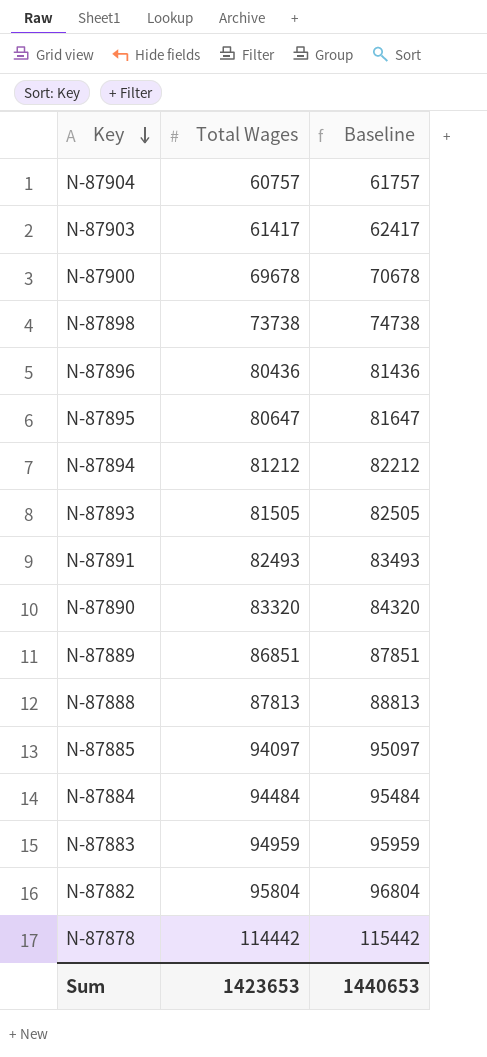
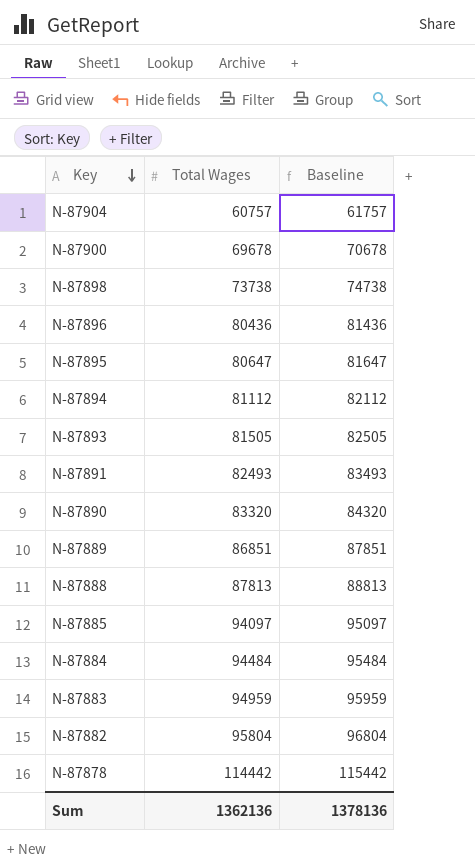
row N-87903: 61417 | 62417 -> none
N-87894 | Total Wages: 81212 -> 81112
N-87894 | Baseline: 82212 -> 82112
Sum | Total Wages: 1423653 -> 1362136
Sum | Baseline: 1440653 -> 1378136

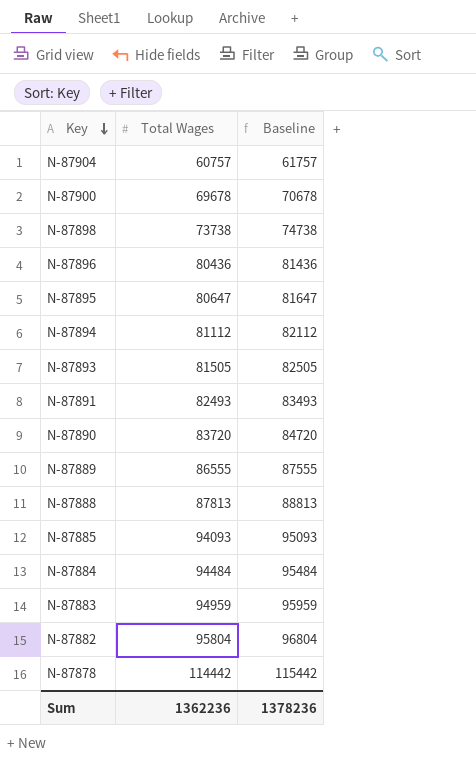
N-87890 | Total Wages: 83320 -> 83720
N-87890 | Baseline: 84320 -> 84720
N-87889 | Total Wages: 86851 -> 86555
N-87889 | Baseline: 87851 -> 87555
N-87885 | Total Wages: 94097 -> 94093
N-87885 | Baseline: 95097 -> 95093
Sum | Total Wages: 1362136 -> 1362236
Sum | Baseline: 1378136 -> 1378236

